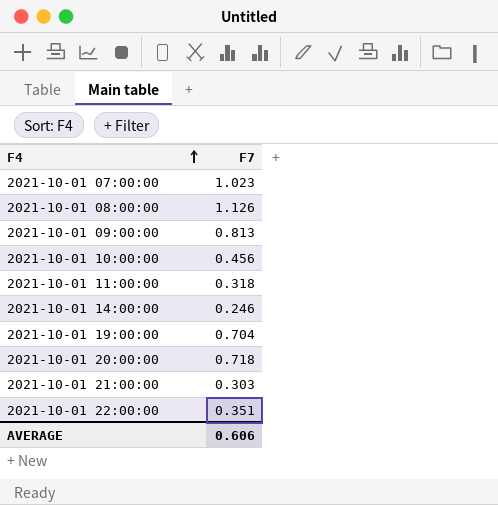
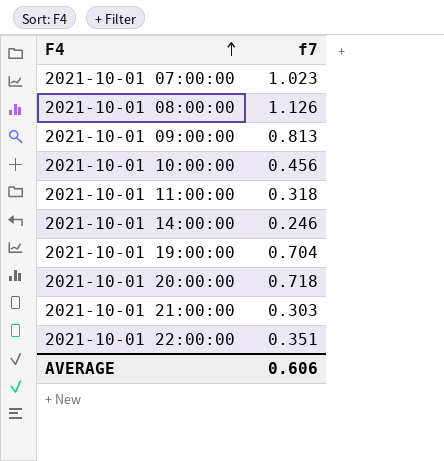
column name: F7 -> f7

